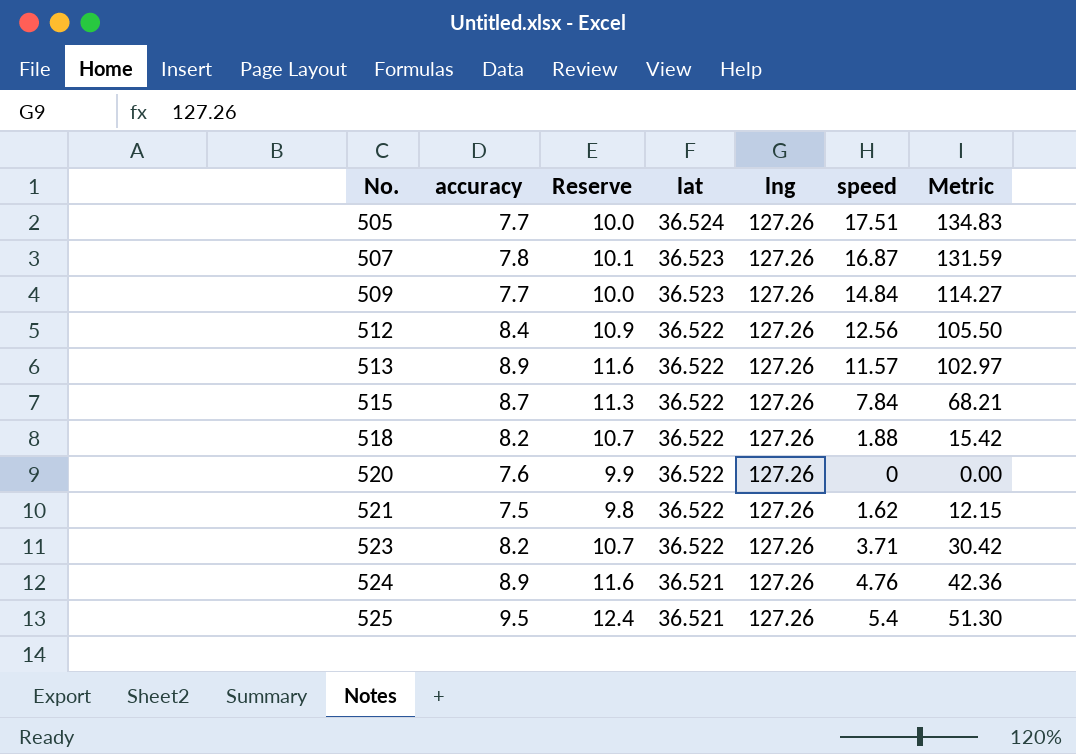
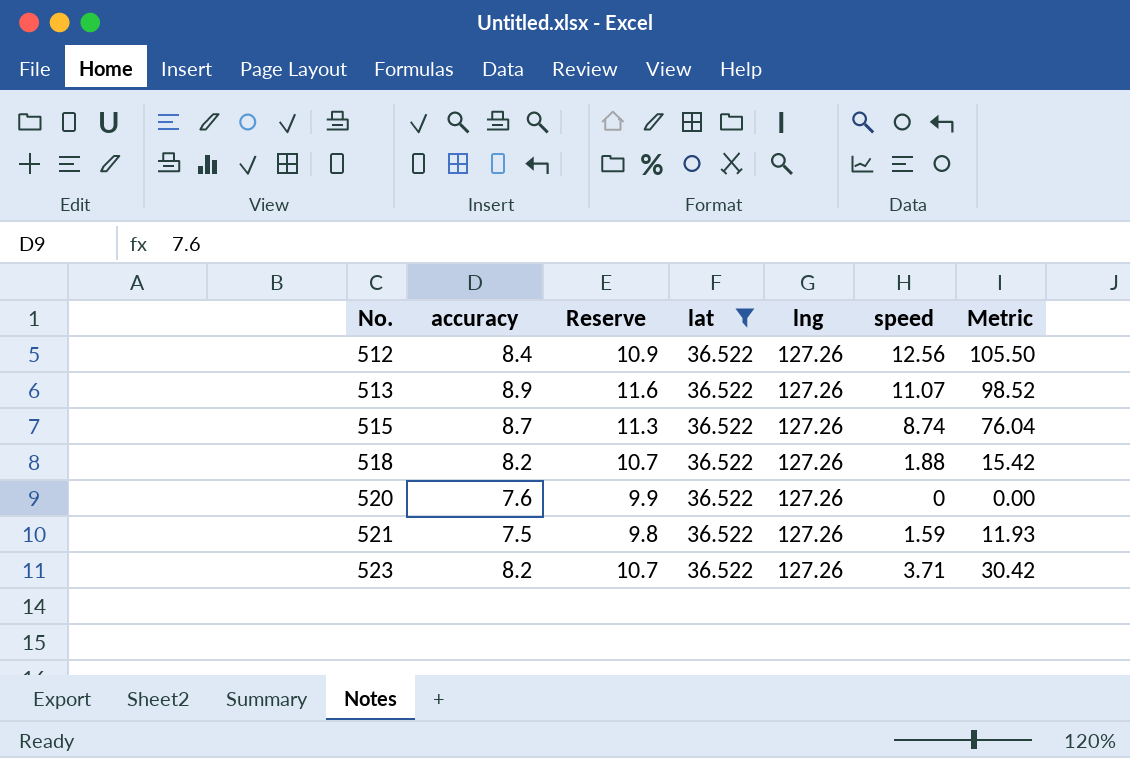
filter: none -> lat = 36.522
513 | speed: 11.57 -> 11.07
513 | Metric: 102.97 -> 98.52
515 | speed: 7.84 -> 8.74
515 | Metric: 68.21 -> 76.04
521 | speed: 1.62 -> 1.59
521 | Metric: 12.15 -> 11.93

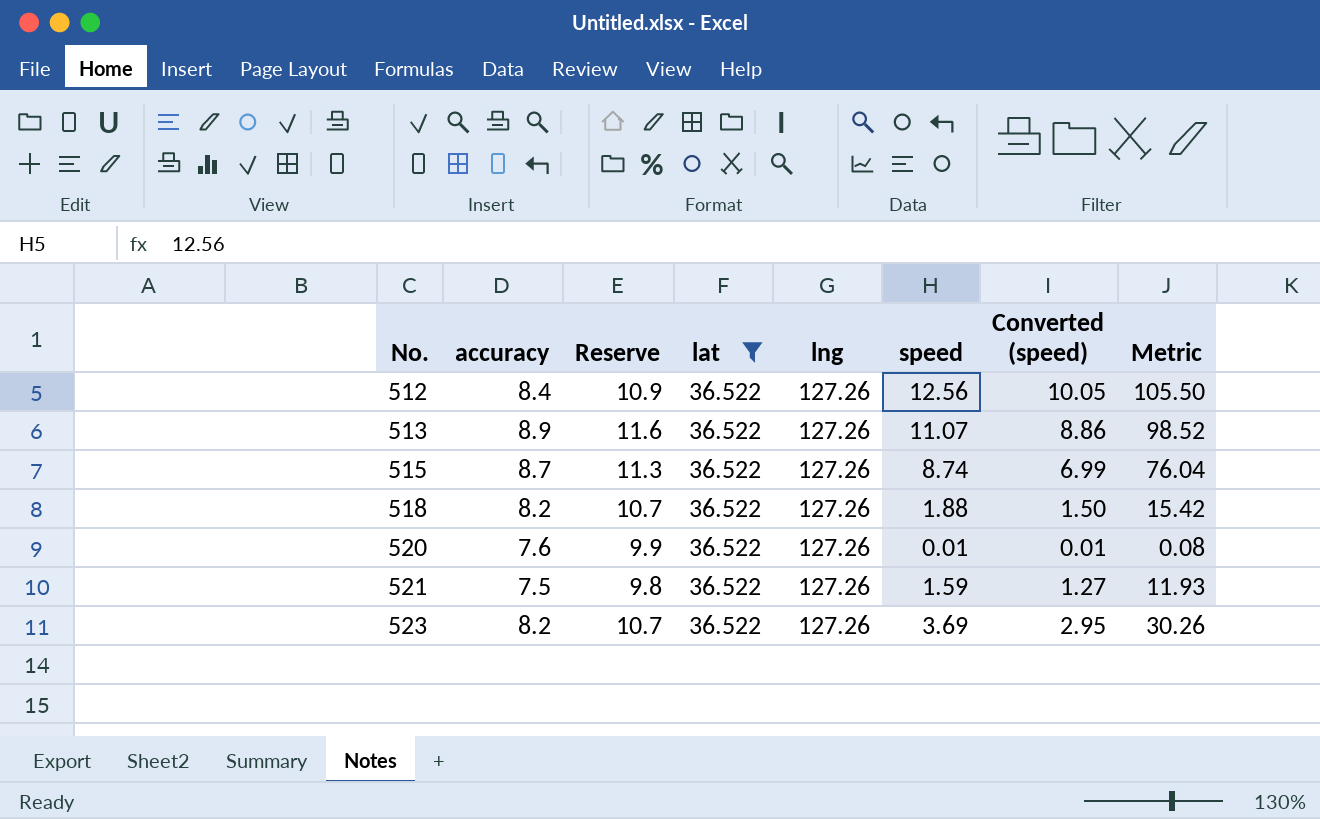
column Converted (speed) | formula: none -> [speed] * 0.8
520 | speed: 0 -> 0.01
520 | Metric: 0.00 -> 0.08
523 | speed: 3.71 -> 3.69
523 | Metric: 30.42 -> 30.26

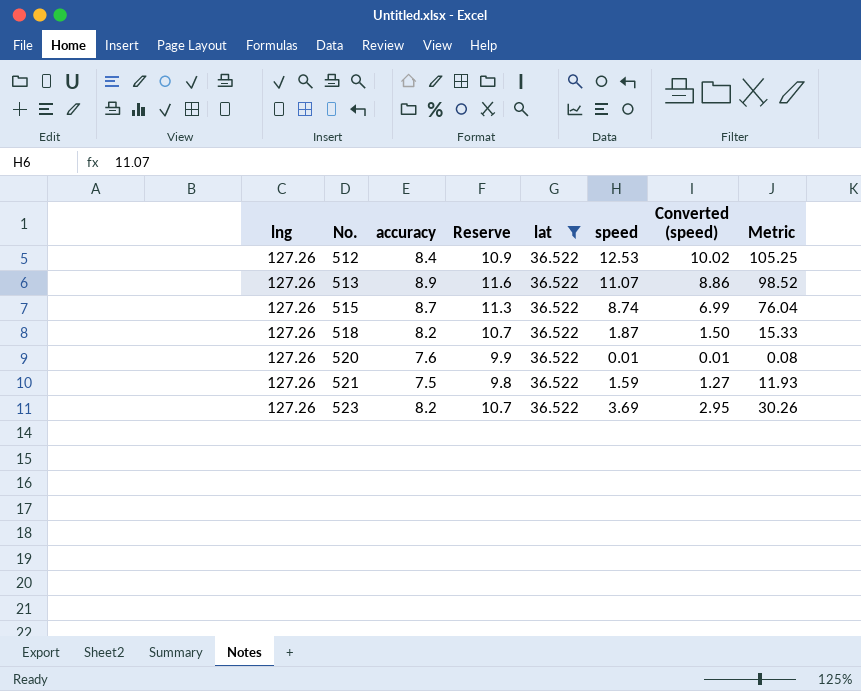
column lng | position: 5 -> 1
512 | speed: 12.56 -> 12.53
512 | Converted (speed): 10.05 -> 10.02
512 | Metric: 105.50 -> 105.25
518 | speed: 1.88 -> 1.87
518 | Metric: 15.42 -> 15.33

